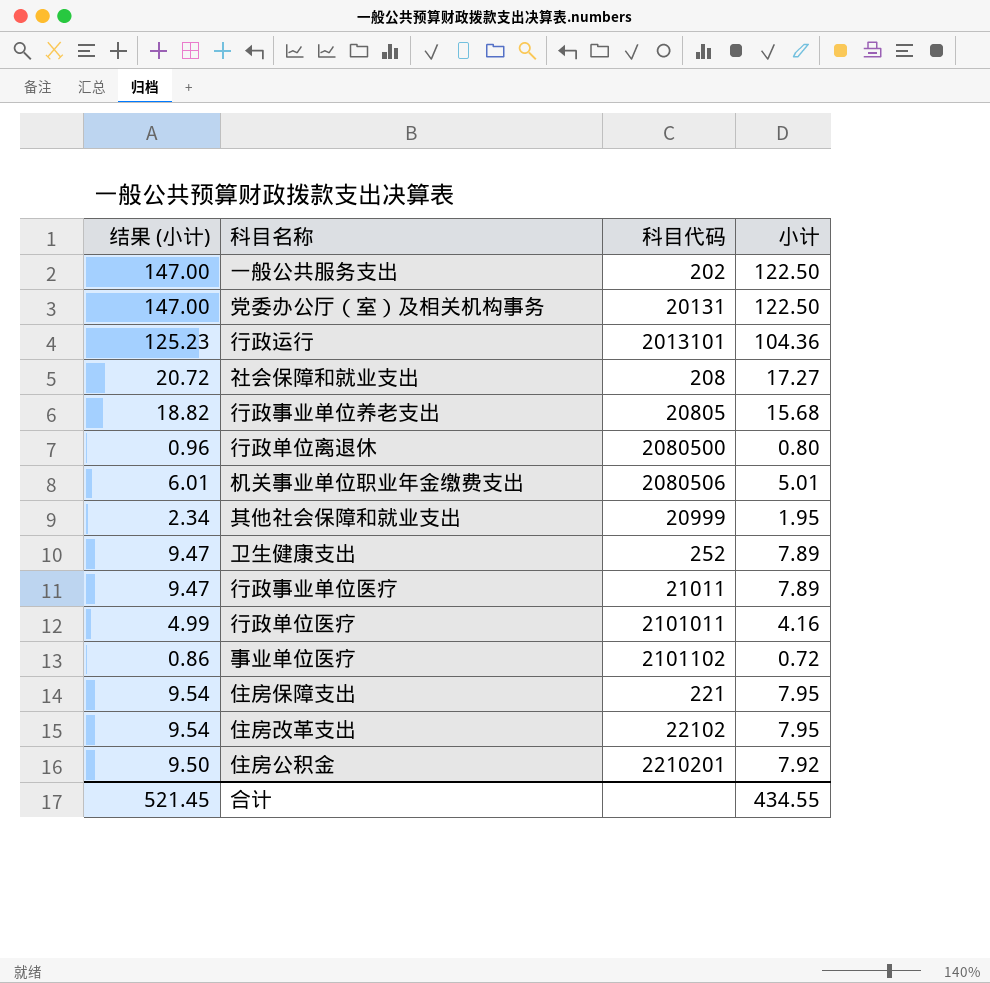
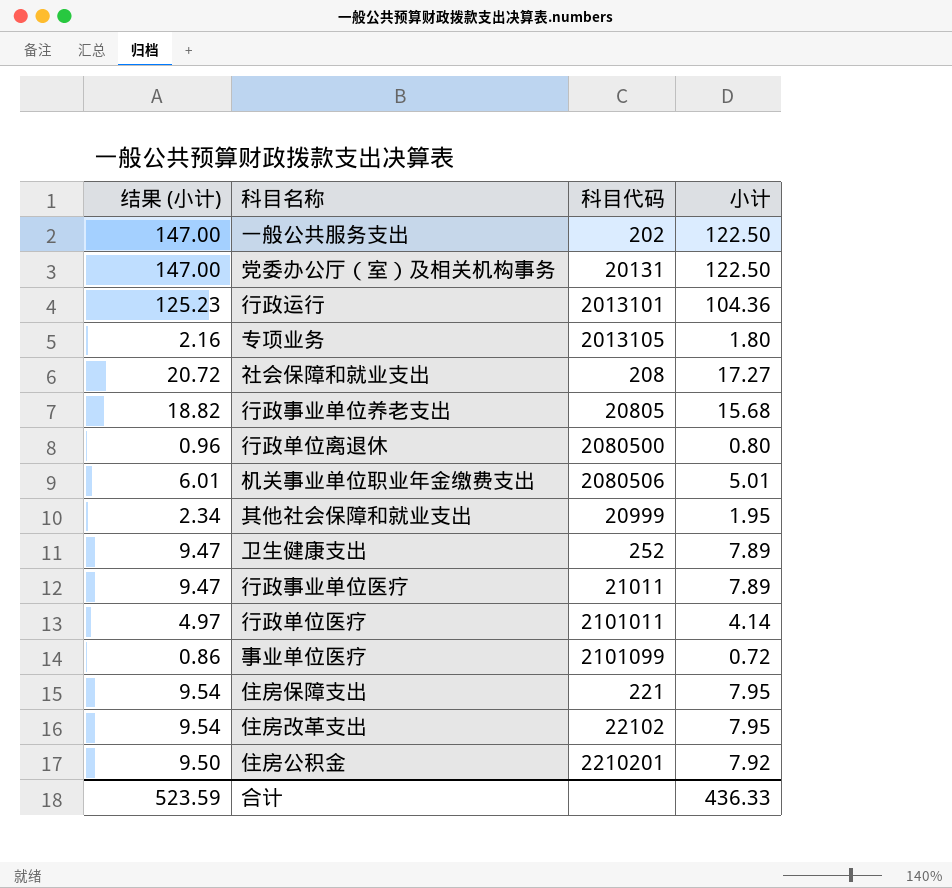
row 专项业务: none -> 2.16 | 2013105 | 1.80
行政单位医疗 | 结果 (小计): 4.99 -> 4.97
行政单位医疗 | 小计: 4.16 -> 4.14
事业单位医疗 | 科目代码: 2101102 -> 2101099
合计 | 结果 (小计): 521.45 -> 523.59
合计 | 小计: 434.55 -> 436.33

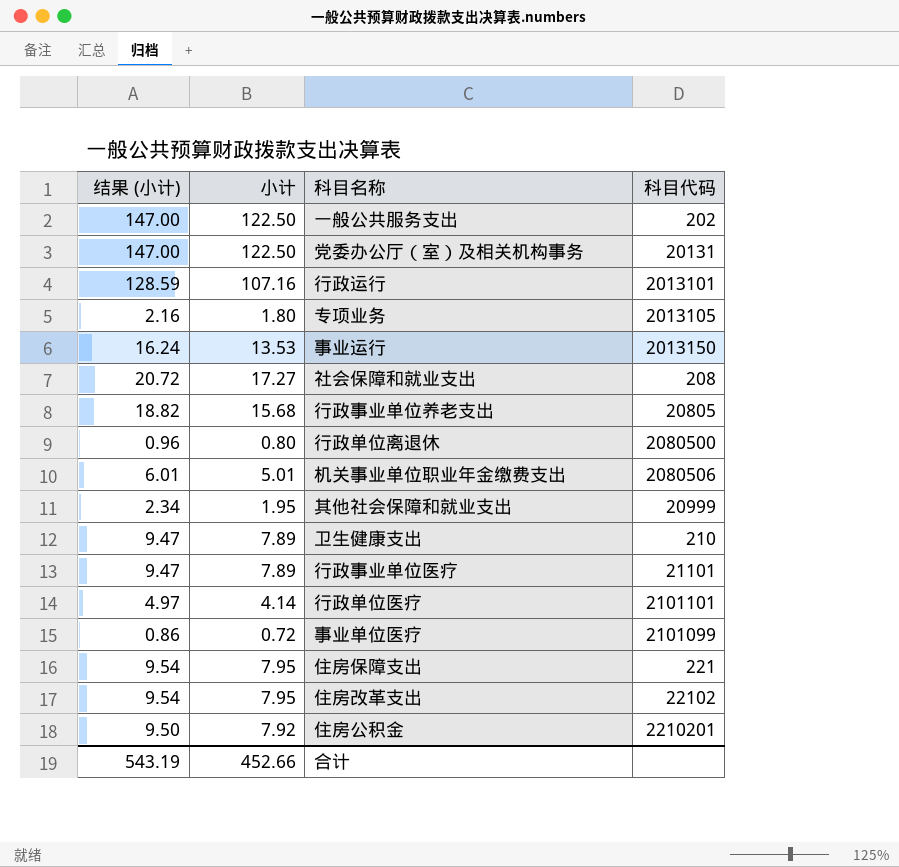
column 小计 | position: 4 -> 2
行政运行 | 结果 (小计): 125.23 -> 128.59
行政运行 | 小计: 104.36 -> 107.16
row 事业运行: none -> 16.24 | 13.53 | 2013150
卫生健康支出 | 科目代码: 252 -> 210
行政事业单位医疗 | 科目代码: 21011 -> 21101
行政单位医疗 | 科目代码: 2101011 -> 2101101
合计 | 结果 (小计): 523.59 -> 543.19
合计 | 小计: 436.33 -> 452.66

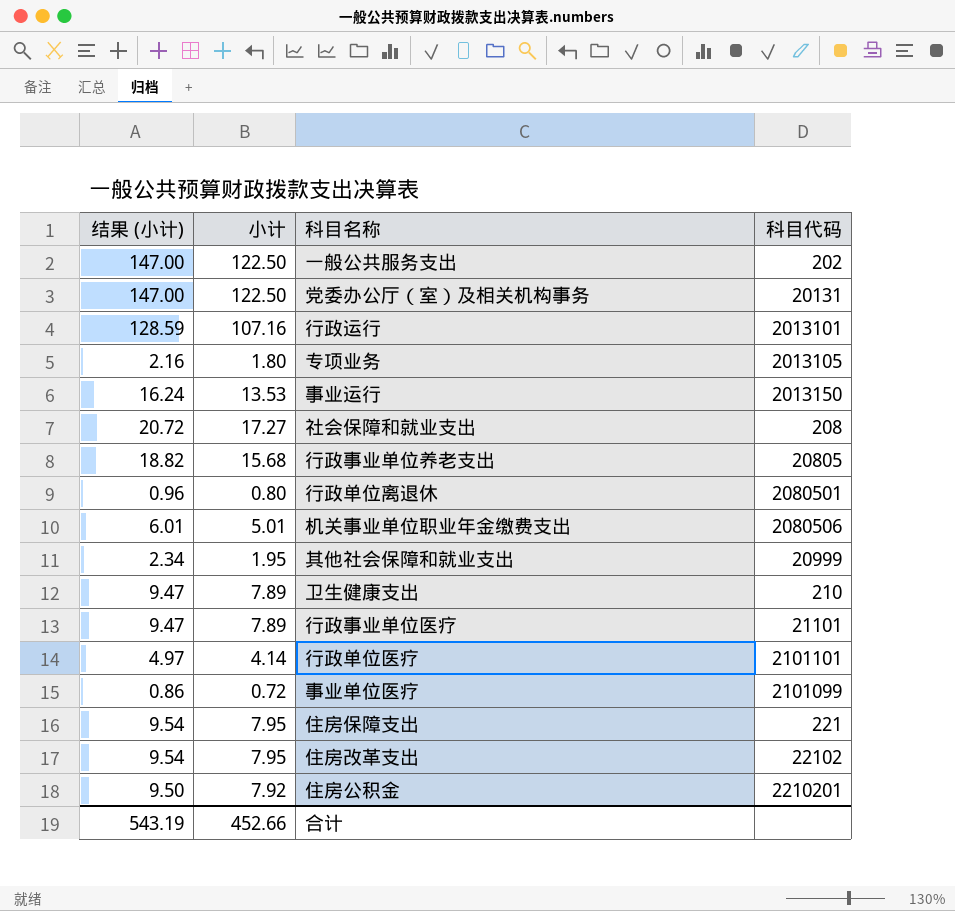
行政单位离退休 | 科目代码: 2080500 -> 2080501

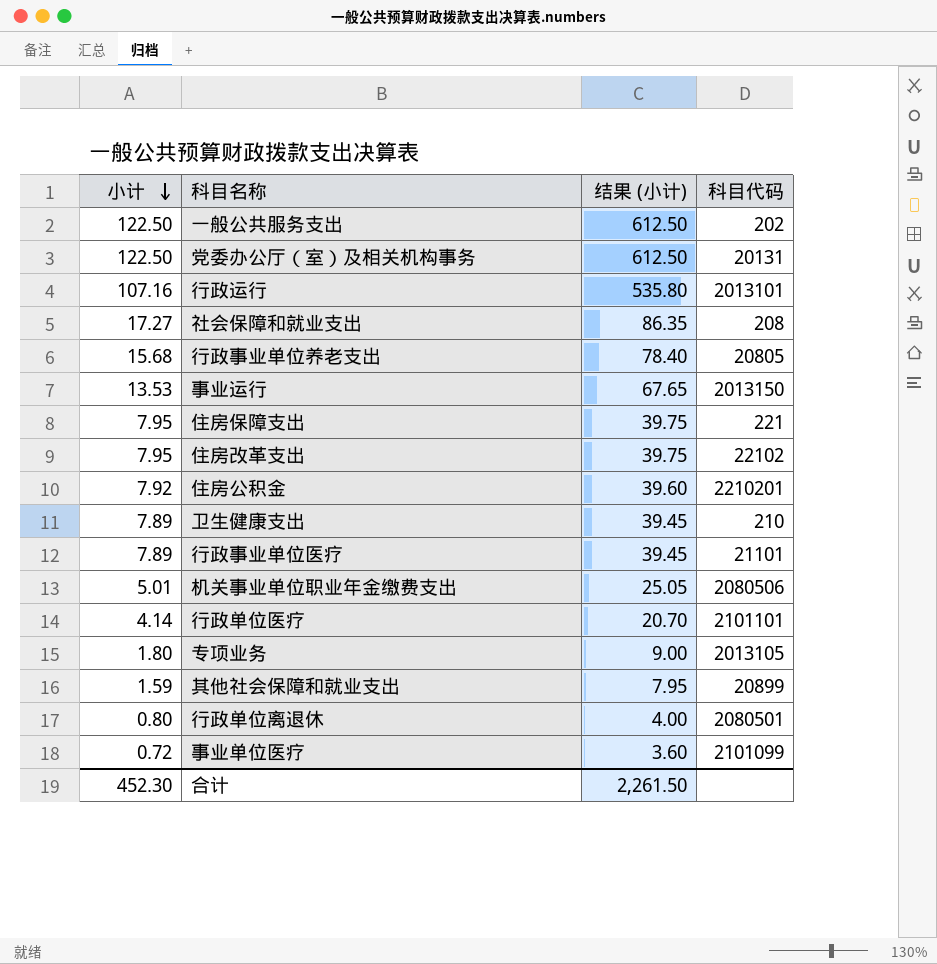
row order: none -> 小计 descending
column 结果 (小计) | formula: [小计] * 1.2 -> [小计] * 5
column 结果 (小计) | position: 1 -> 3
其他社会保障和就业支出 | 小计: 1.95 -> 1.59
其他社会保障和就业支出 | 科目代码: 20999 -> 20899
合计 | 小计: 452.66 -> 452.30
合计 | 结果 (小计): 543.19 -> 2,261.50

